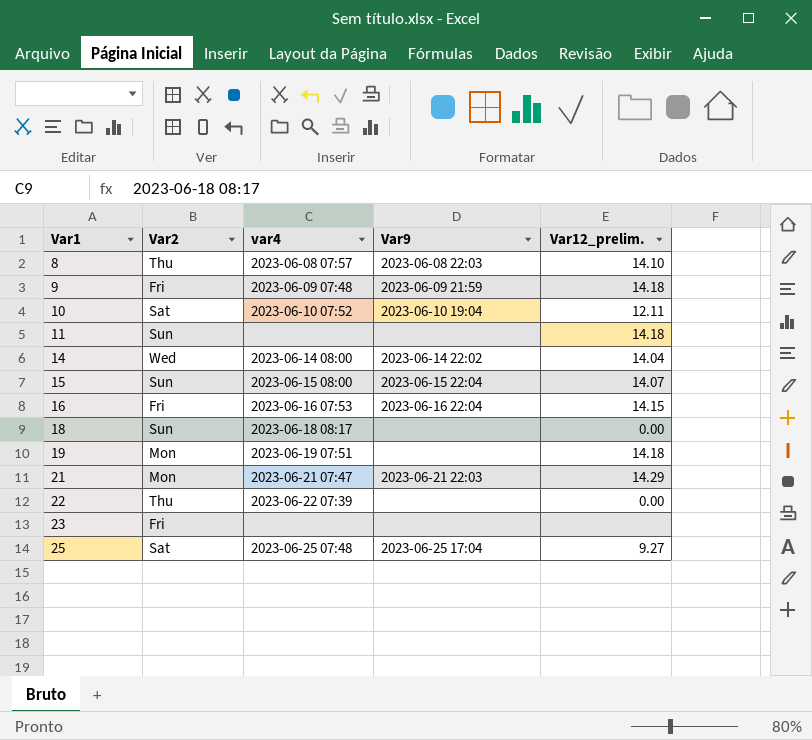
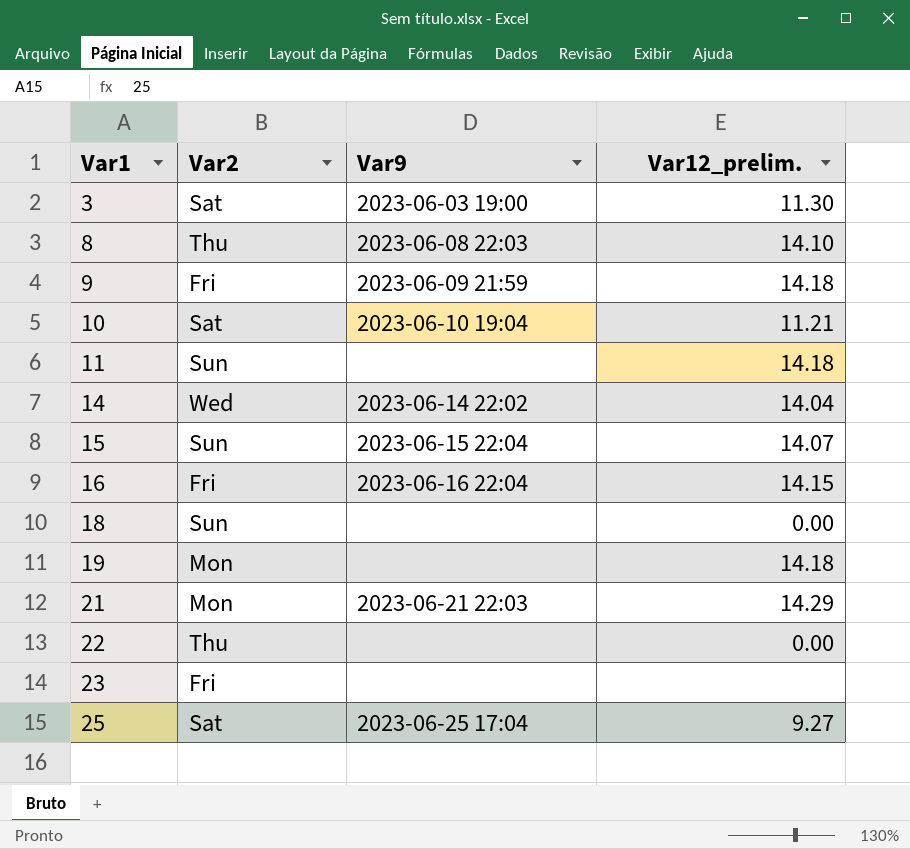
column var4 | position: 3 -> none
row 3: none -> Sat | 2023-06-03 19:00 | 11.30
10 | Var12_prelim.: 12.11 -> 11.21

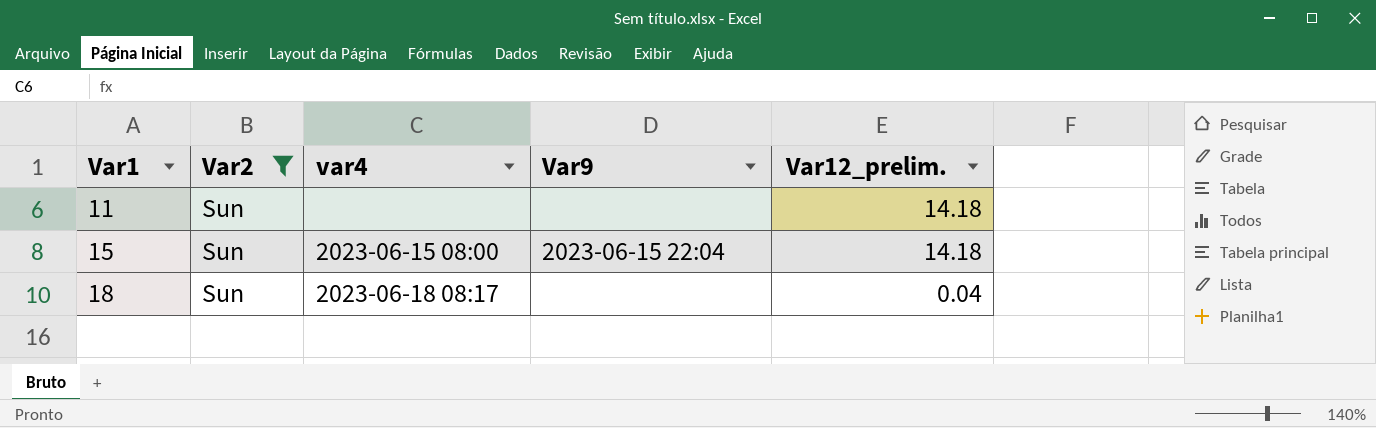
filter: none -> Var2 = Sun
column var4 | position: none -> 3
15 | Var12_prelim.: 14.07 -> 14.18
18 | Var12_prelim.: 0.00 -> 0.04

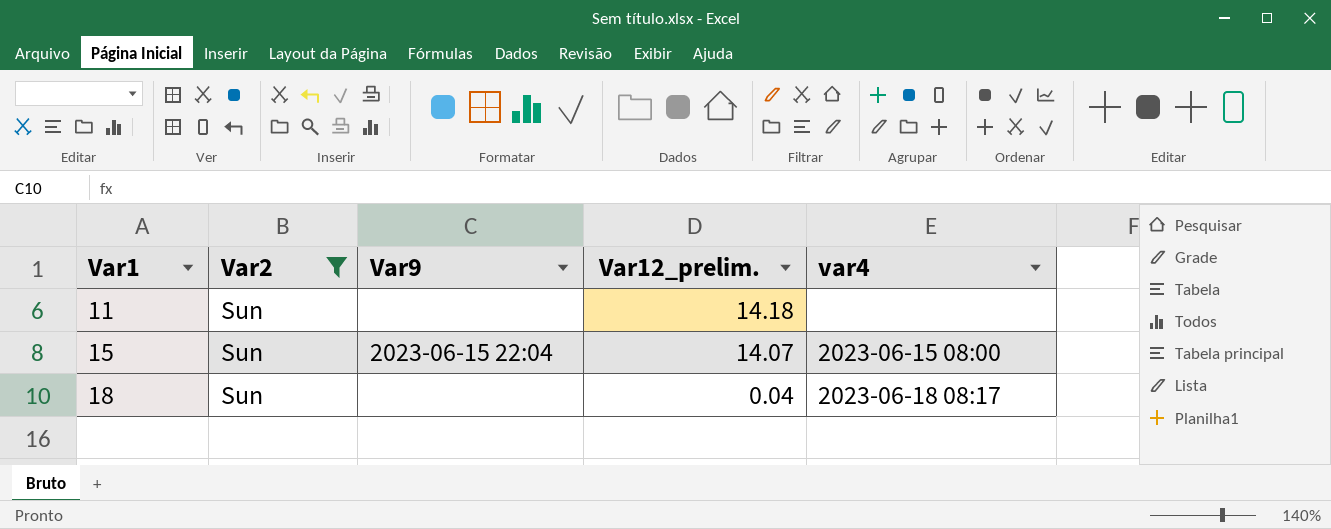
column var4 | position: 3 -> 5
15 | Var12_prelim.: 14.18 -> 14.07

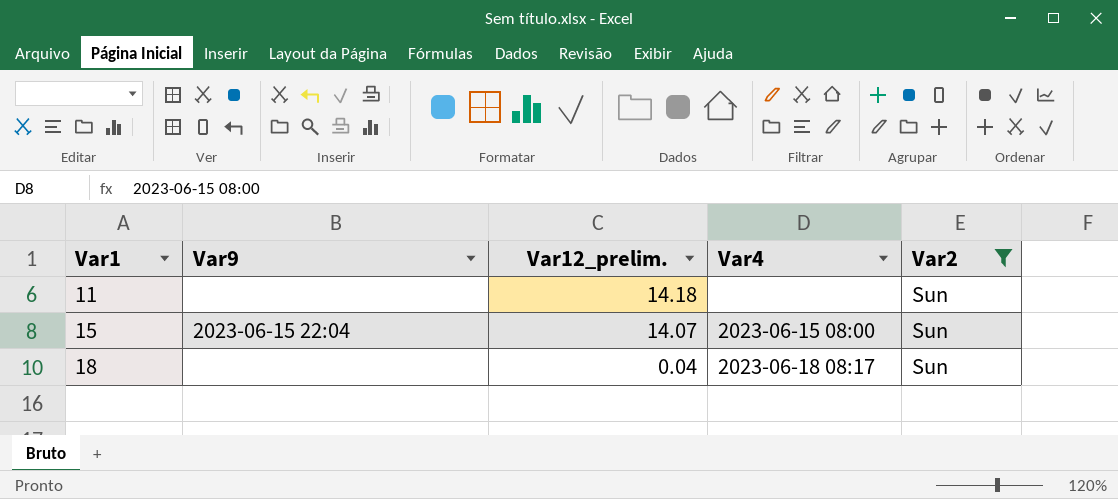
column name: var4 -> Var4
column Var2 | position: 2 -> 5

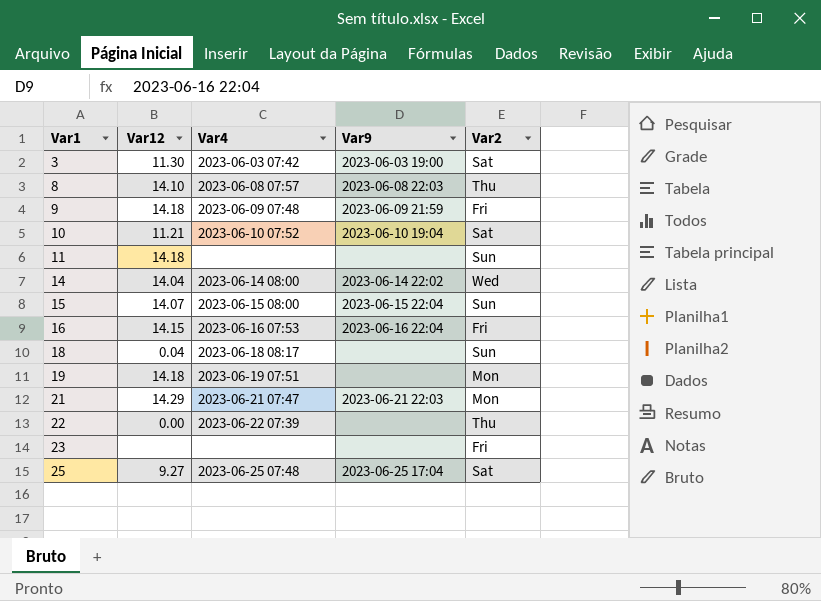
filter: Var2 = Sun -> none
column name: Var12_prelim. -> Var12
column Var9 | position: 2 -> 4

